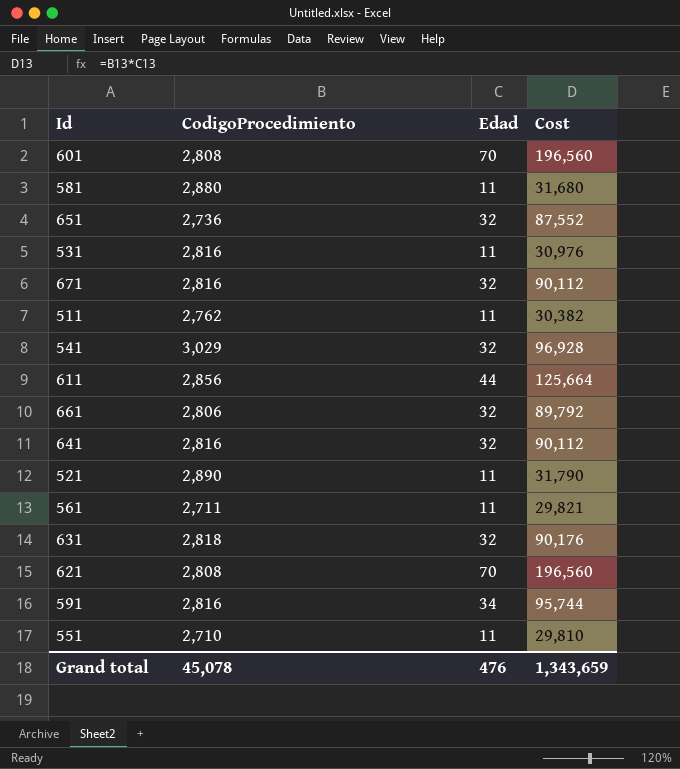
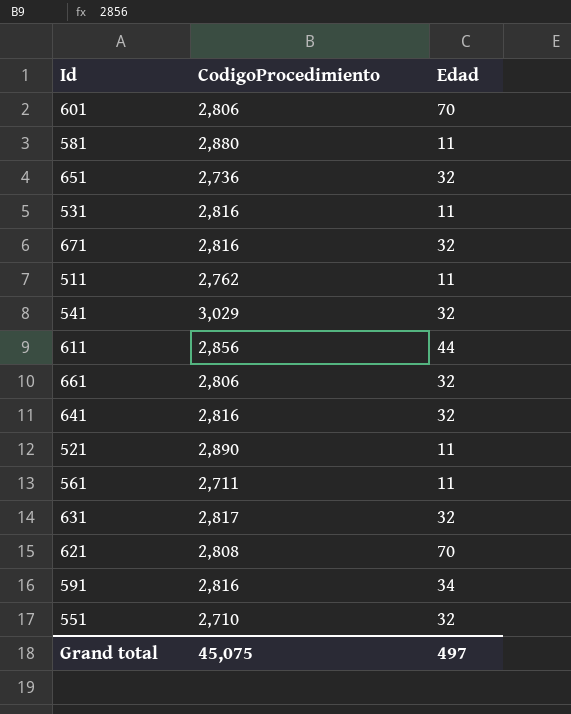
column Cost | formula: [CodigoProcedimiento] * [Edad] -> none
601 | CodigoProcedimiento: 2,808 -> 2,806
631 | CodigoProcedimiento: 2,818 -> 2,817
551 | Edad: 11 -> 32
Grand total | CodigoProcedimiento: 45,078 -> 45,075
Grand total | Edad: 476 -> 497

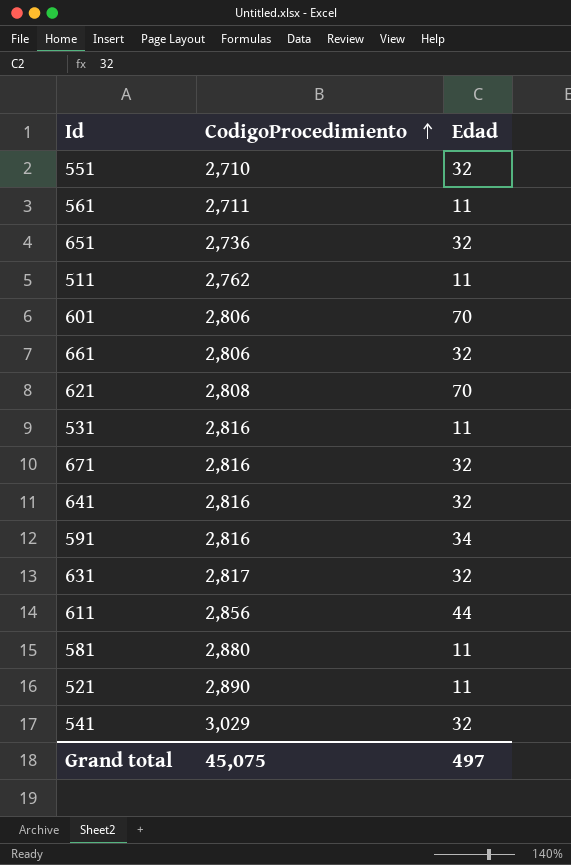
row order: none -> CodigoProcedimiento ascending

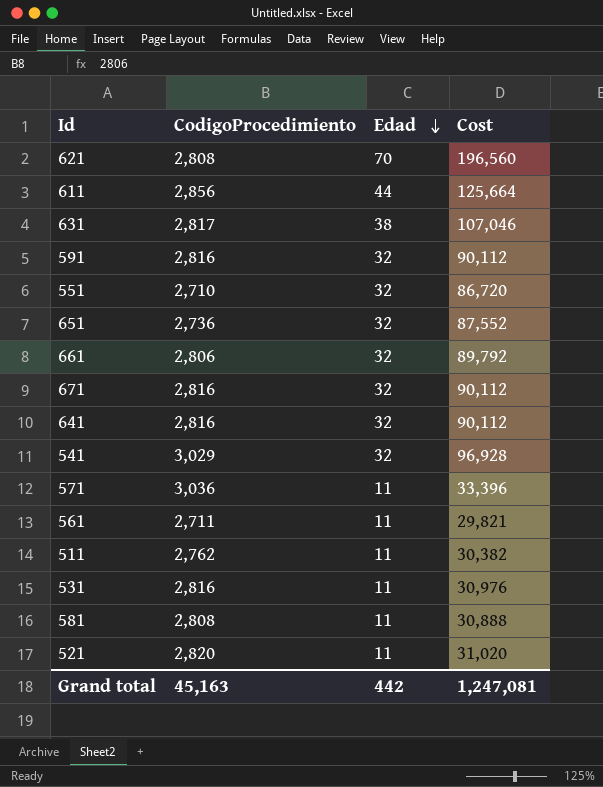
row order: CodigoProcedimiento ascending -> Edad descending
column Cost | formula: none -> [CodigoProcedimiento] * [Edad]
row 601: 2,806 | 70 -> none
631 | Edad: 32 -> 38
591 | Edad: 34 -> 32
row 571: none -> 3,036 | 11 | 33,396
581 | CodigoProcedimiento: 2,880 -> 2,808
521 | CodigoProcedimiento: 2,890 -> 2,820
Grand total | CodigoProcedimiento: 45,075 -> 45,163
Grand total | Edad: 497 -> 442

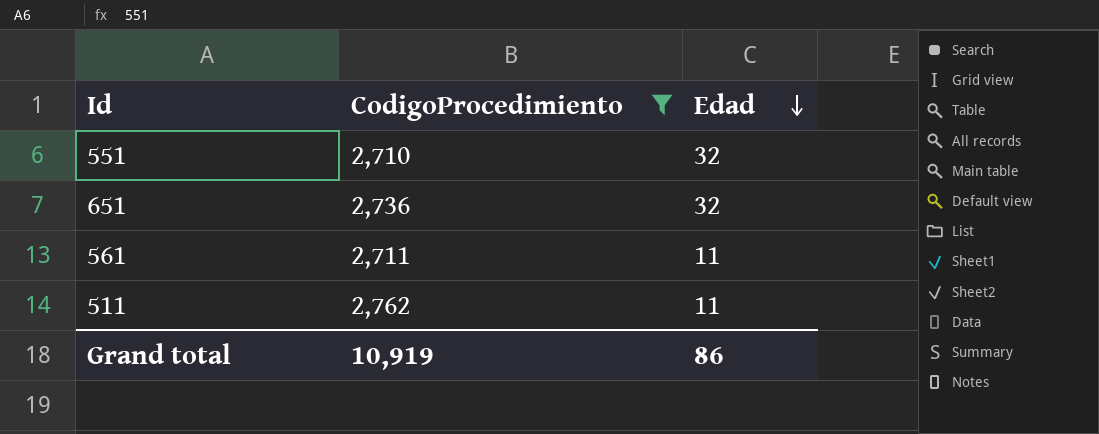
filter: none -> CodigoProcedimiento <= 2,762
column Cost | formula: [CodigoProcedimiento] * [Edad] -> none
Grand total | CodigoProcedimiento: 45,163 -> 10,919
Grand total | Edad: 442 -> 86

